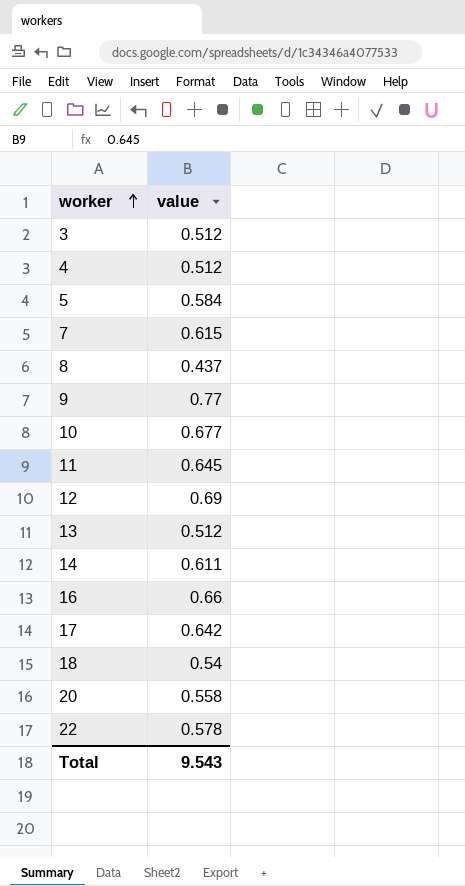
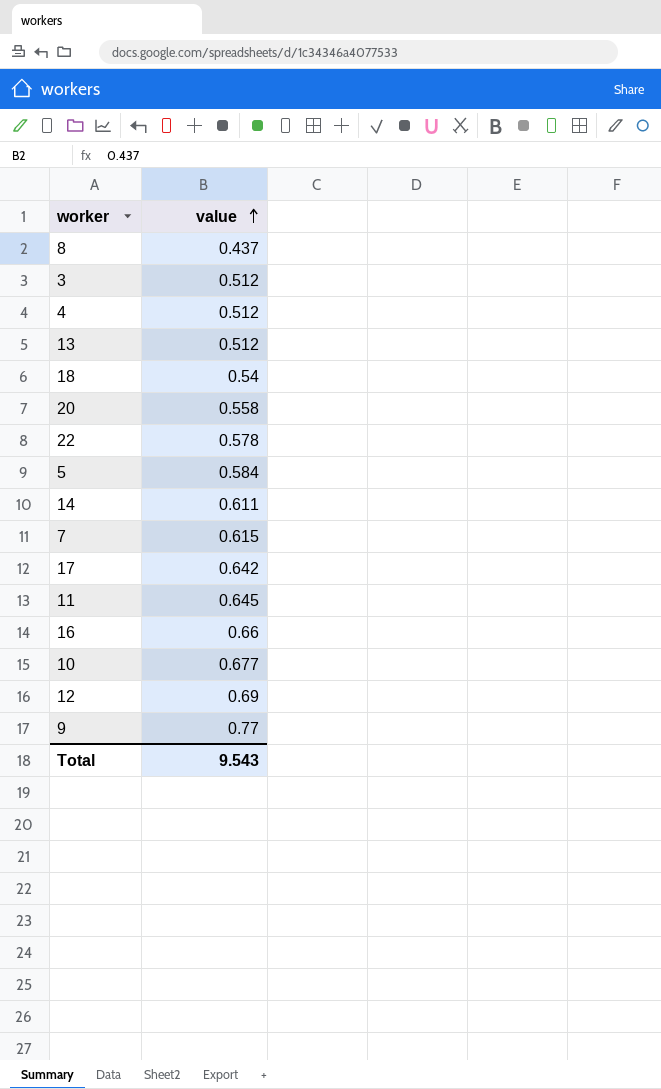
row order: worker ascending -> value ascending

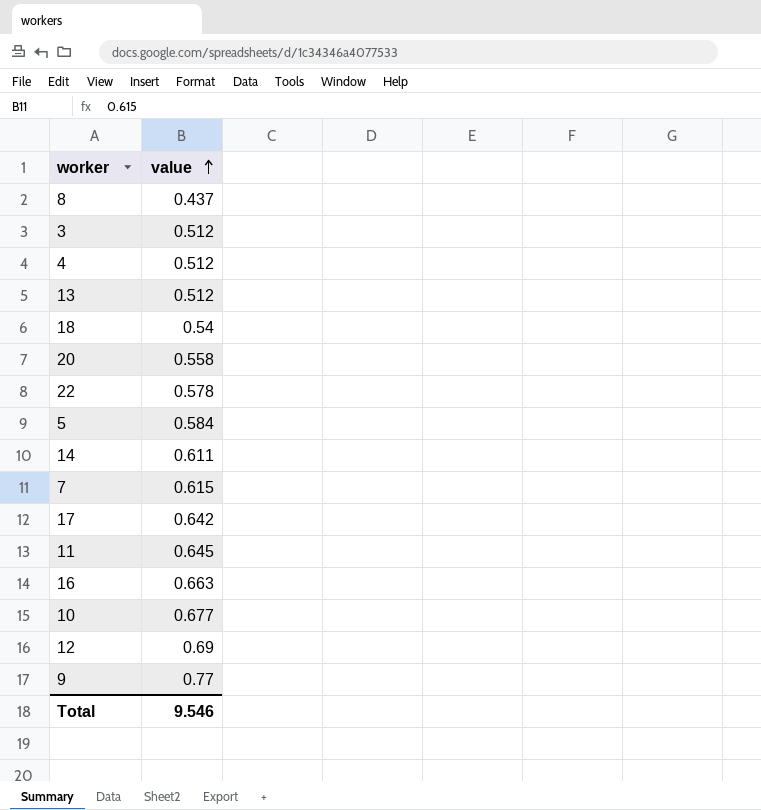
16 | value: 0.66 -> 0.663
Total | value: 9.543 -> 9.546

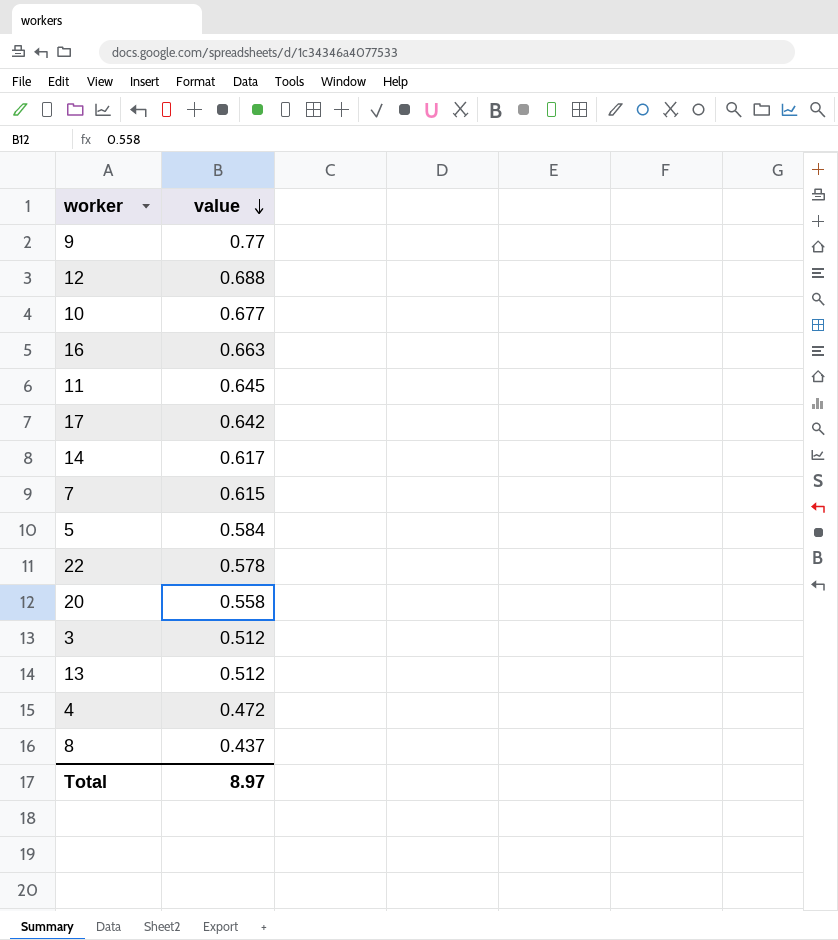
row order: value ascending -> value descending
row 18: 0.54 -> none
12 | value: 0.69 -> 0.688
14 | value: 0.611 -> 0.617
4 | value: 0.512 -> 0.472
Total | value: 9.546 -> 8.97

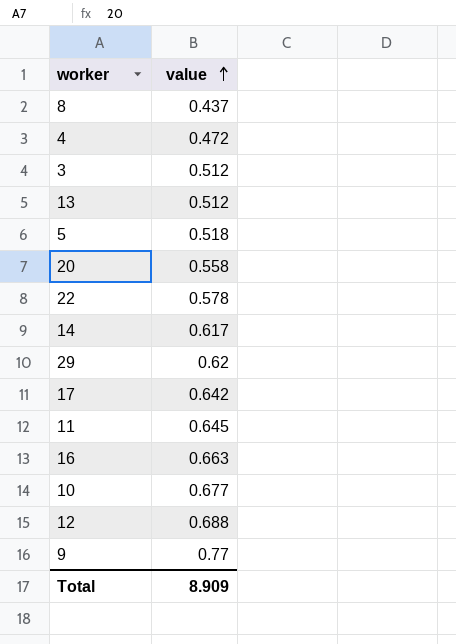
row order: value descending -> value ascending
row 7: 0.615 -> none
5 | value: 0.584 -> 0.518
row 29: none -> 0.62
Total | value: 8.97 -> 8.909

